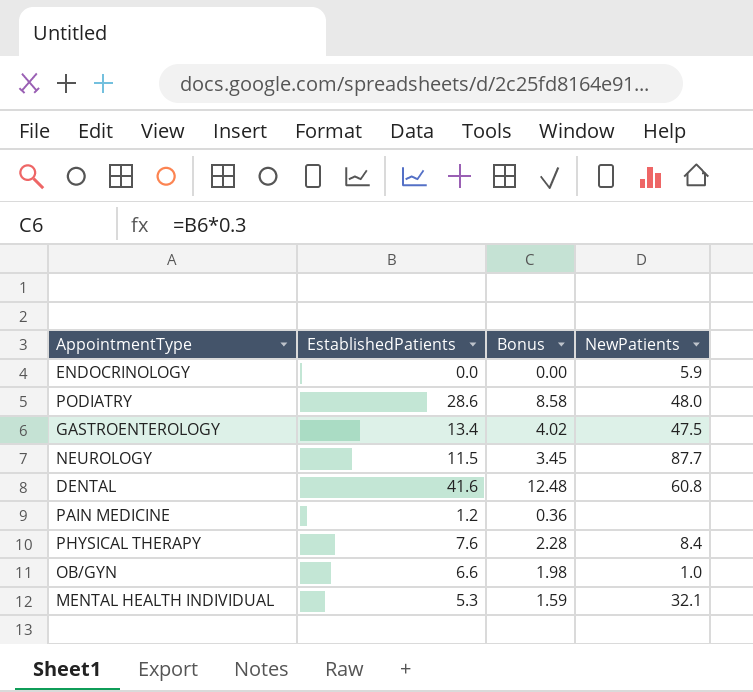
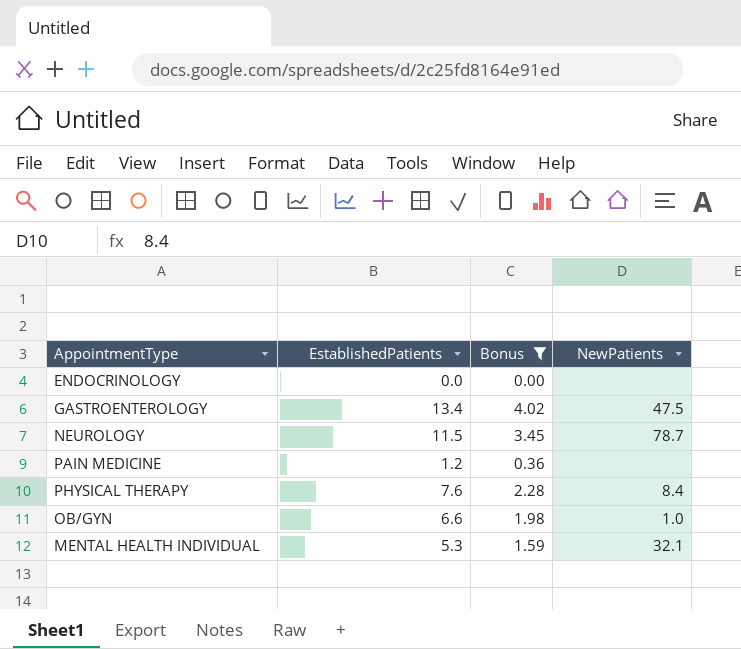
filter: none -> Bonus <= 4.02
ENDOCRINOLOGY | NewPatients: 5.9 -> none
NEUROLOGY | NewPatients: 87.7 -> 78.7

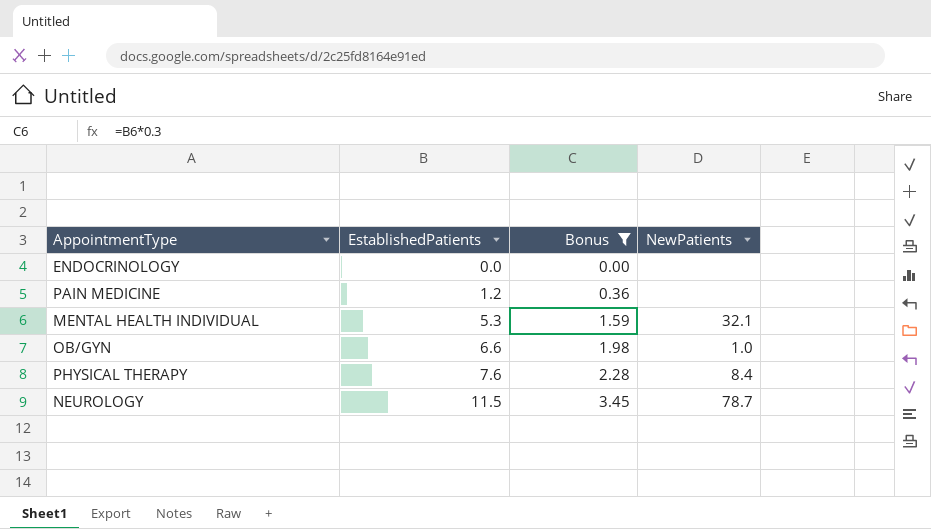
row order: none -> EstablishedPatients ascending
row GASTROENTEROLOGY: 13.4 | 4.02 | 47.5 -> none

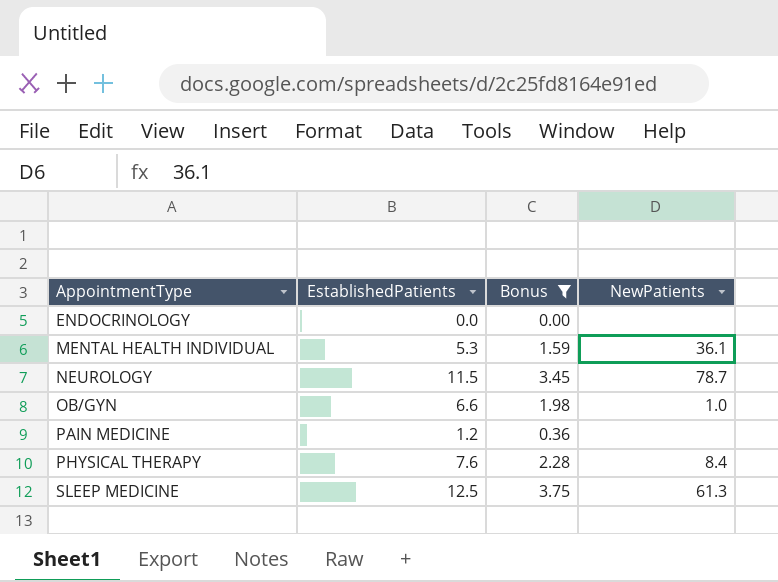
row order: EstablishedPatients ascending -> AppointmentType ascending
MENTAL HEALTH INDIVIDUAL | NewPatients: 32.1 -> 36.1
row SLEEP MEDICINE: none -> 12.5 | 3.75 | 61.3

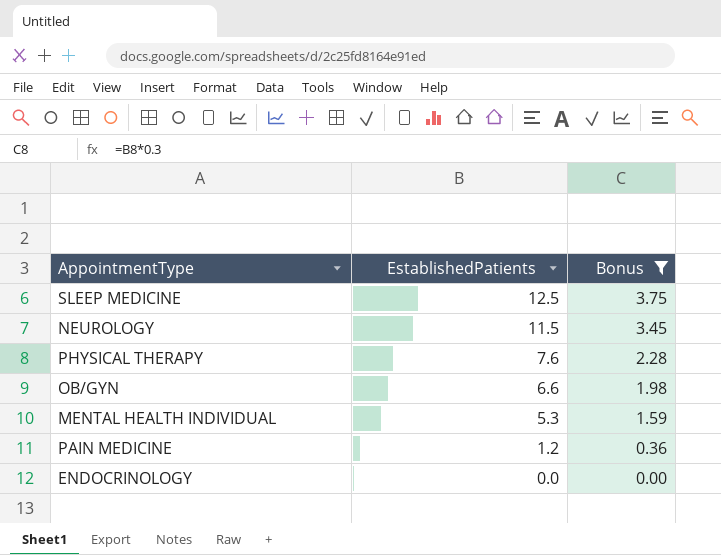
row order: AppointmentType ascending -> EstablishedPatients descending
column NewPatients | position: 4 -> none

